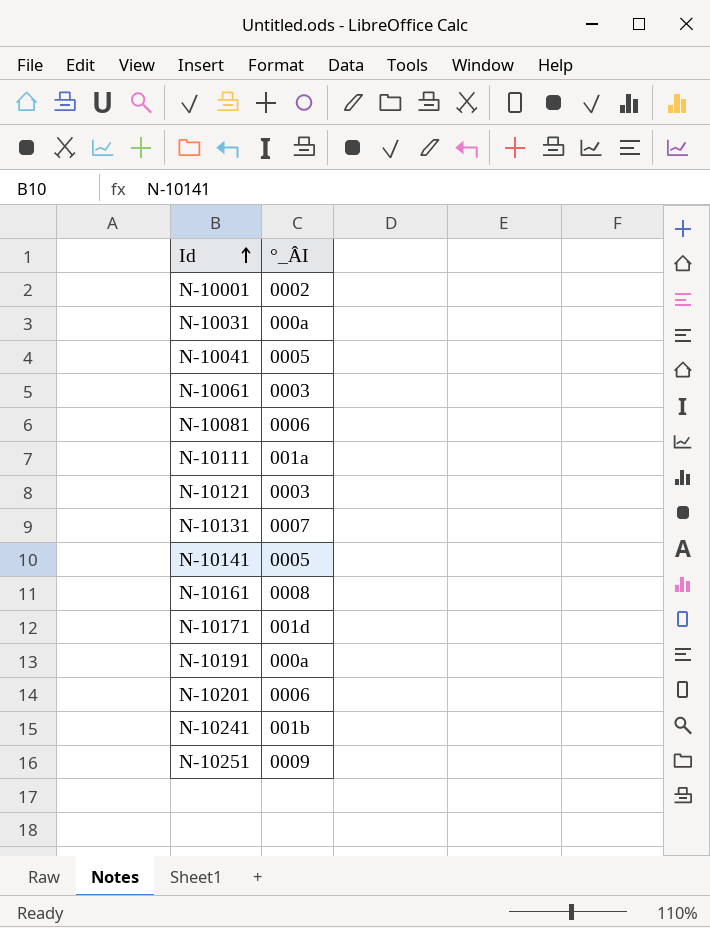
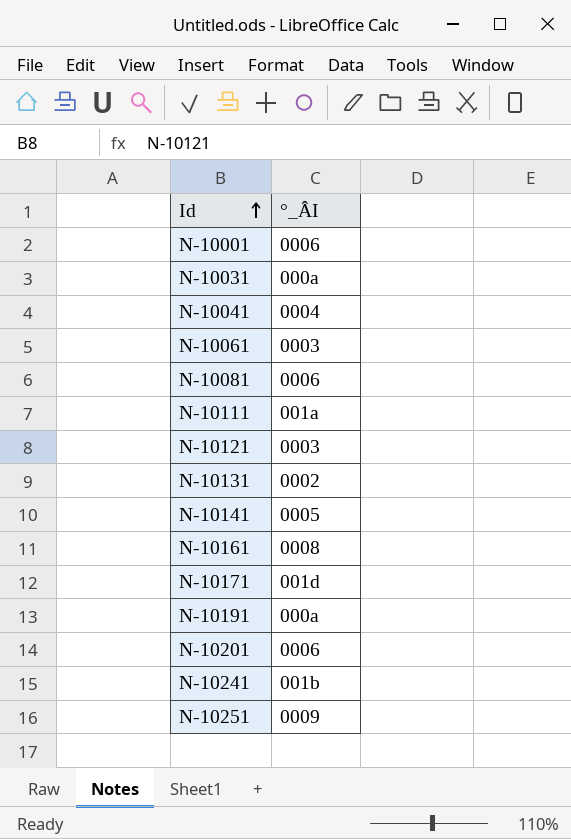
N-10001 | °_ÂI: 0002 -> 0006
N-10041 | °_ÂI: 0005 -> 0004
N-10131 | °_ÂI: 0007 -> 0002

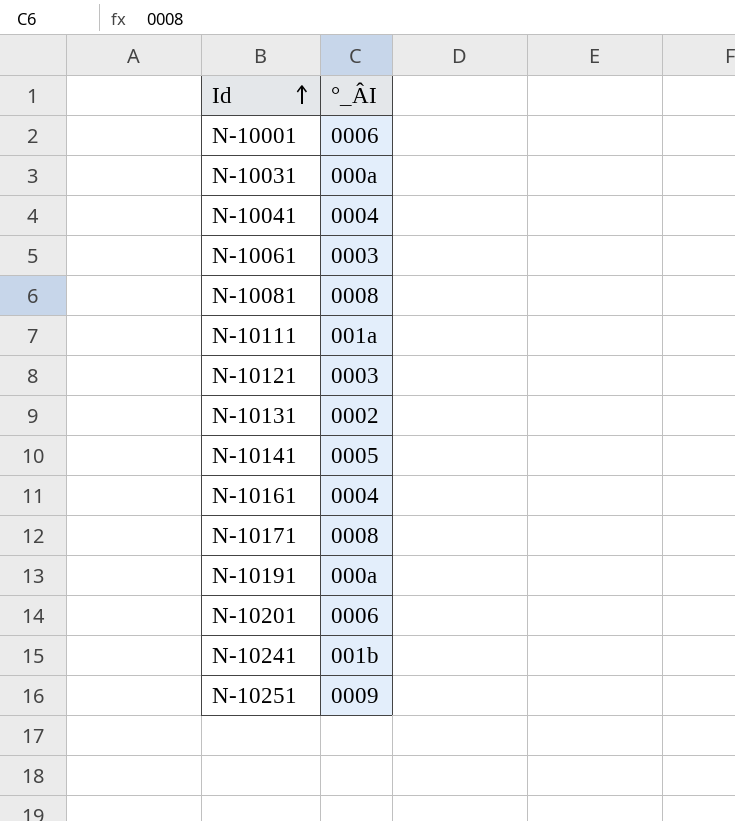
N-10081 | °_ÂI: 0006 -> 0008
N-10161 | °_ÂI: 0008 -> 0004
N-10171 | °_ÂI: 001d -> 0008

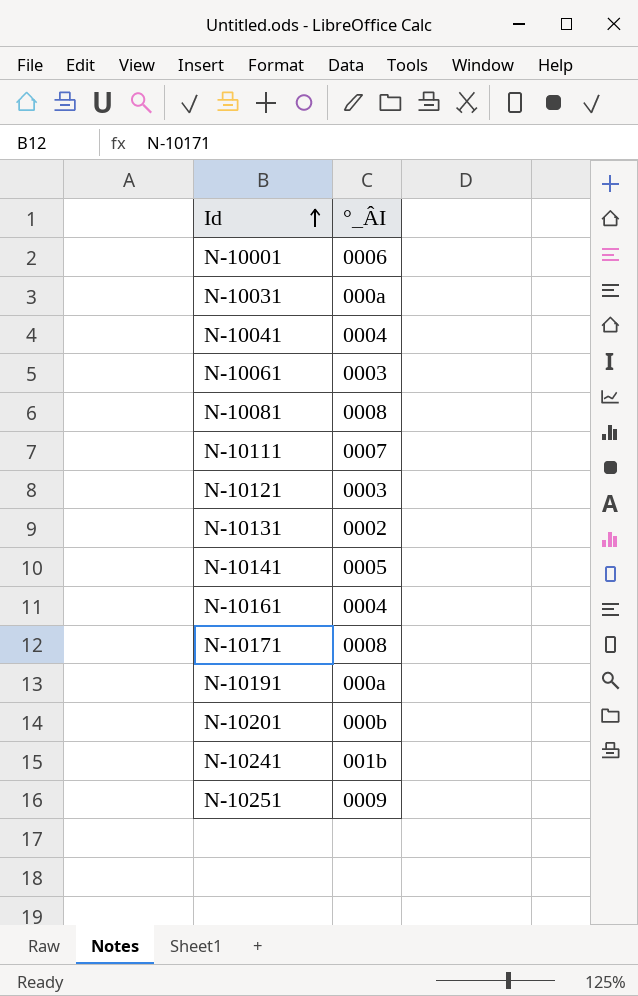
N-10111 | °_ÂI: 001a -> 0007
N-10201 | °_ÂI: 0006 -> 000b

